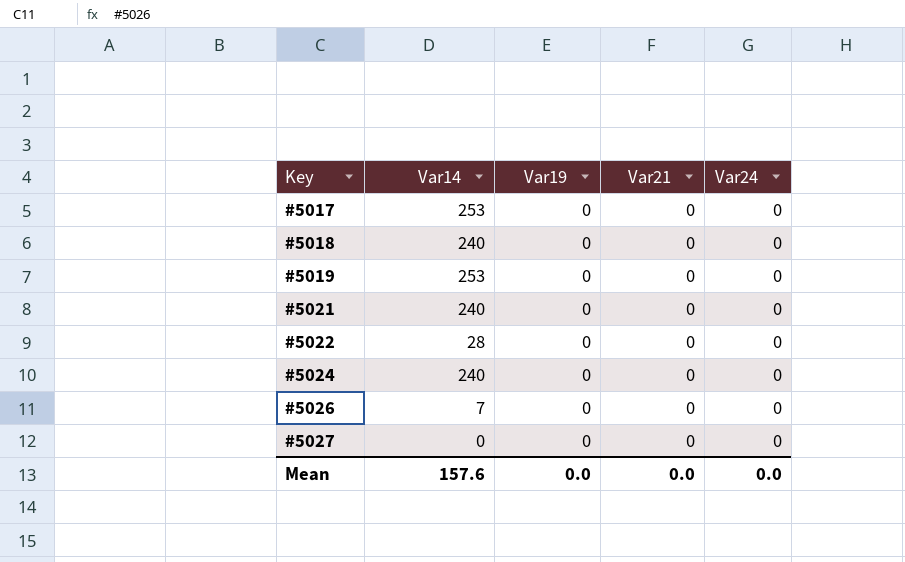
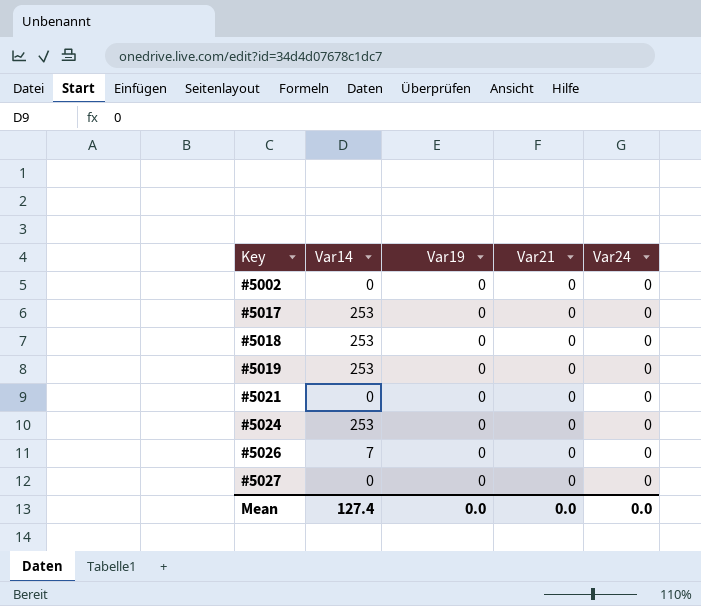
row #5022: 28 | 0 | 0 | 0 -> none
row #5002: none -> 0 | 0 | 0 | 0
#5018 | Var14: 240 -> 253
#5021 | Var14: 240 -> 0
#5024 | Var14: 240 -> 253
Mean | Var14: 157.6 -> 127.4

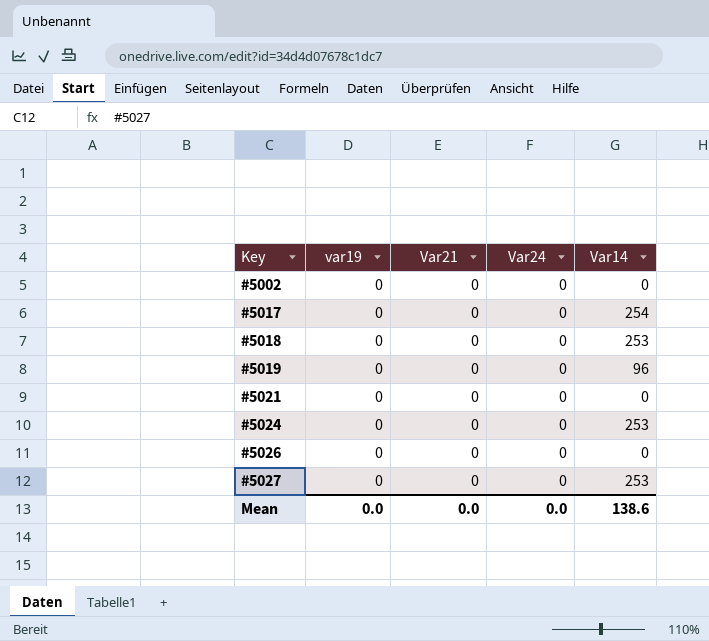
column name: Var19 -> var19
column Var14 | position: 2 -> 5
#5017 | Var14: 253 -> 254
#5019 | Var14: 253 -> 96
#5026 | Var14: 7 -> 0
#5027 | Var14: 0 -> 253
Mean | Var14: 127.4 -> 138.6

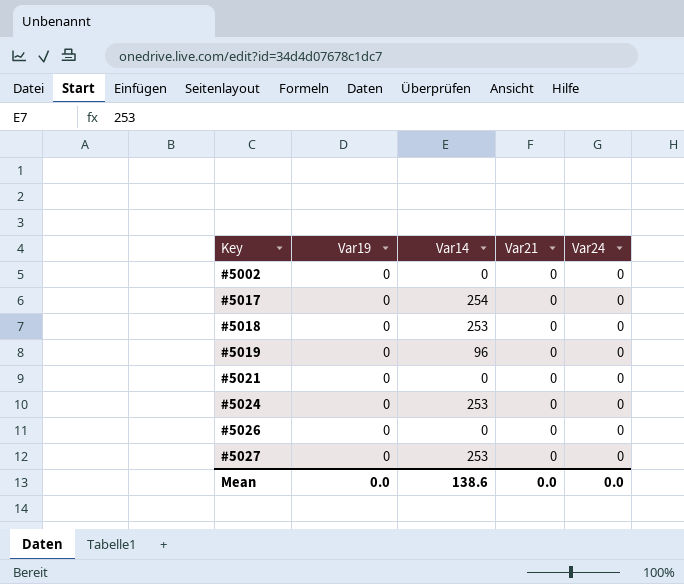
column name: var19 -> Var19
column Var14 | position: 5 -> 3

